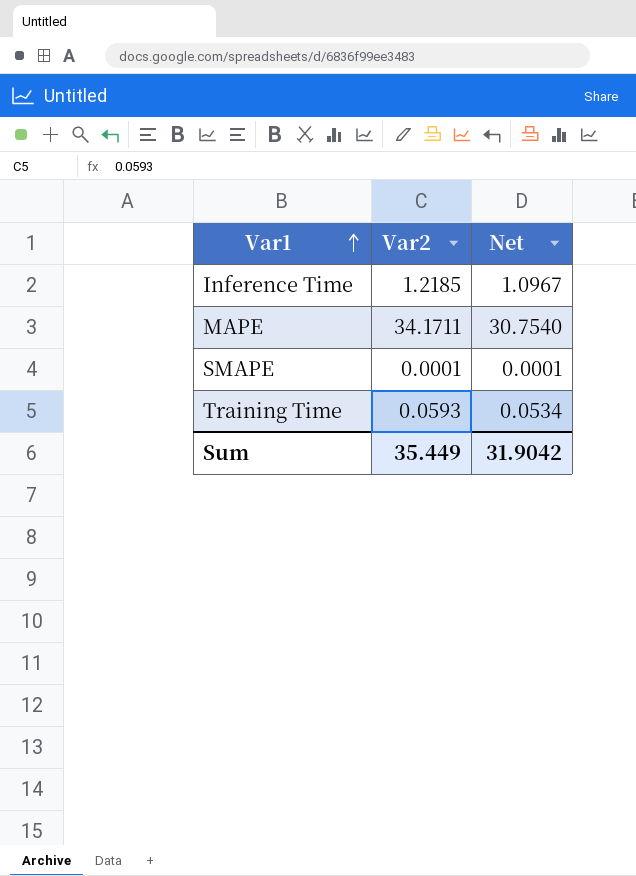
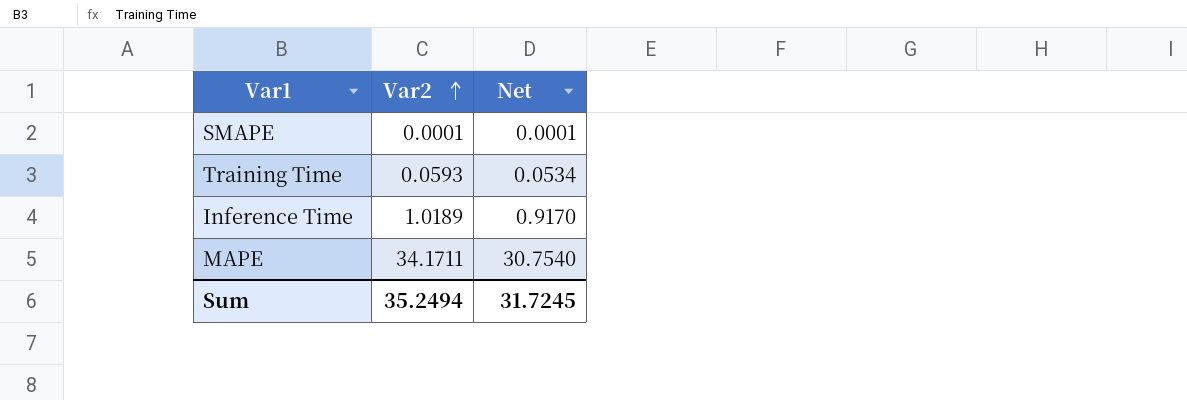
row order: Var1 ascending -> Var2 ascending
Inference Time | Var2: 1.2185 -> 1.0189
Inference Time | Net: 1.0967 -> 0.9170
Sum | Var2: 35.449 -> 35.2494
Sum | Net: 31.9042 -> 31.7245

